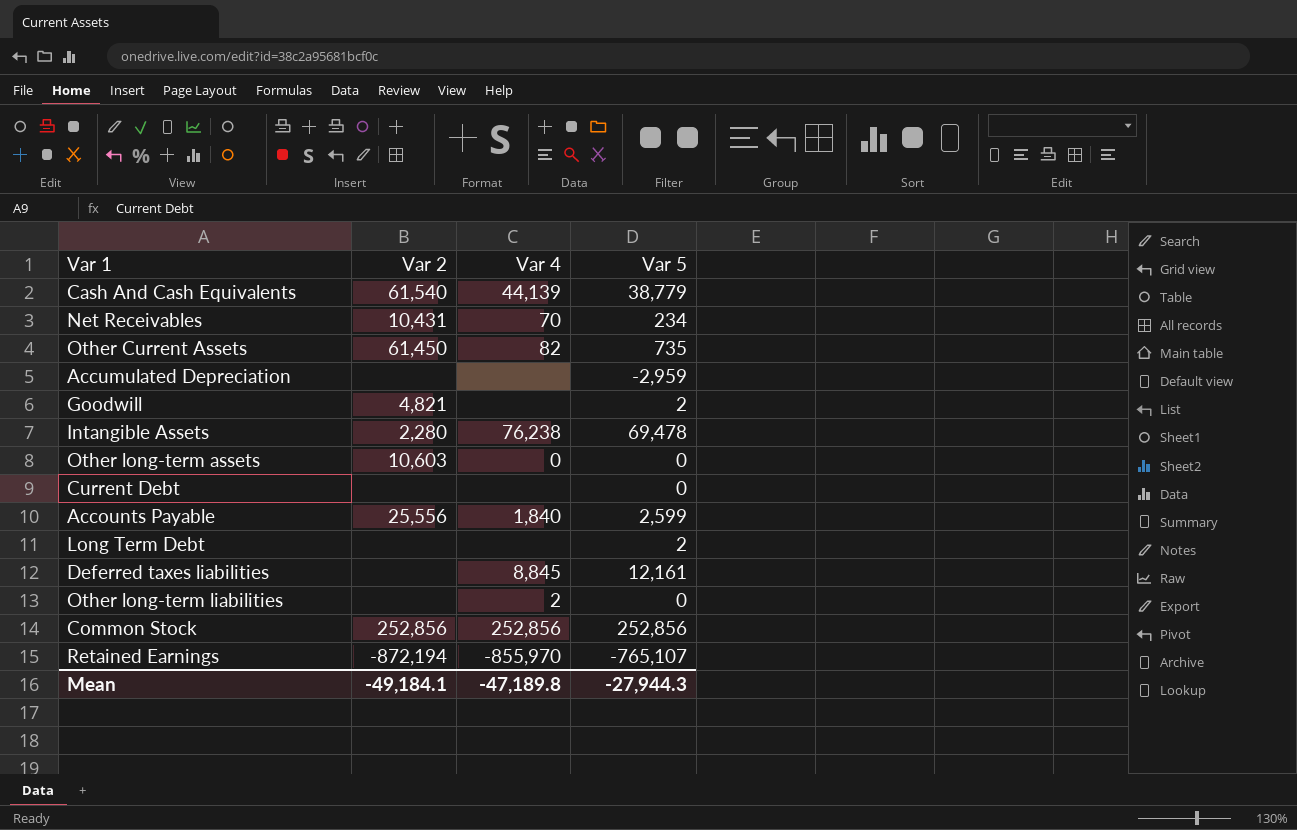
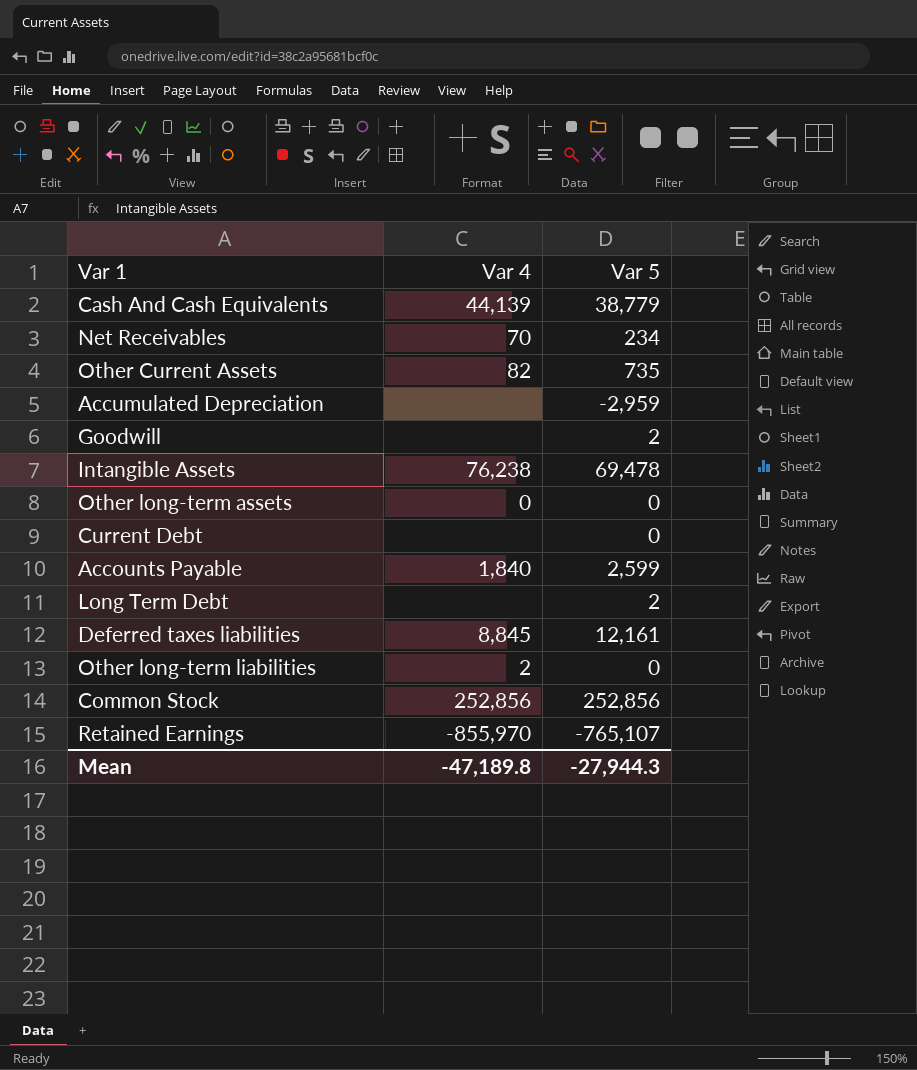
column Var 2 | position: 2 -> none

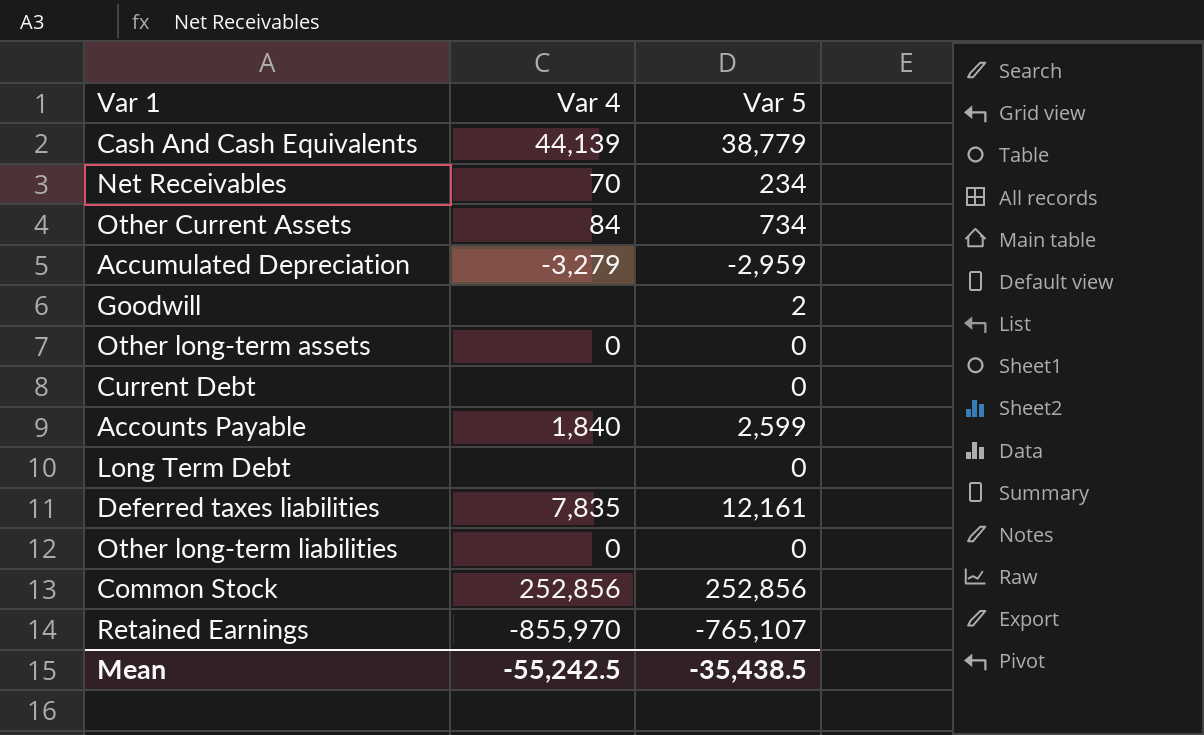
row Intangible Assets: 76,238 | 69,478 -> none
Other Current Assets | Var 4: 82 -> 84
Other Current Assets | Var 5: 735 -> 734
Accumulated Depreciation | Var 4: none -> -3,279
Long Term Debt | Var 5: 2 -> 0
Deferred taxes liabilities | Var 4: 8,845 -> 7,835
Other long-term liabilities | Var 4: 2 -> 0
Mean | Var 4: -47,189.8 -> -55,242.5
Mean | Var 5: -27,944.3 -> -35,438.5

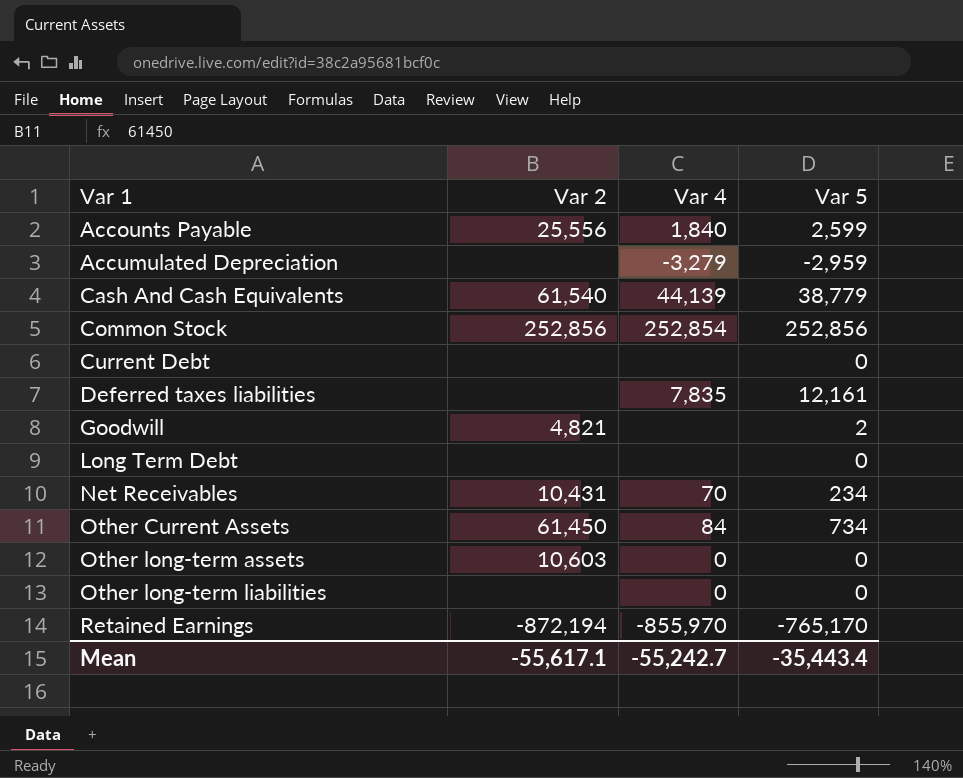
row order: none -> Var 1 ascending
column Var 2 | position: none -> 2
Common Stock | Var 4: 252,856 -> 252,854
Retained Earnings | Var 5: -765,107 -> -765,170
Mean | Var 4: -55,242.5 -> -55,242.7
Mean | Var 5: -35,438.5 -> -35,443.4

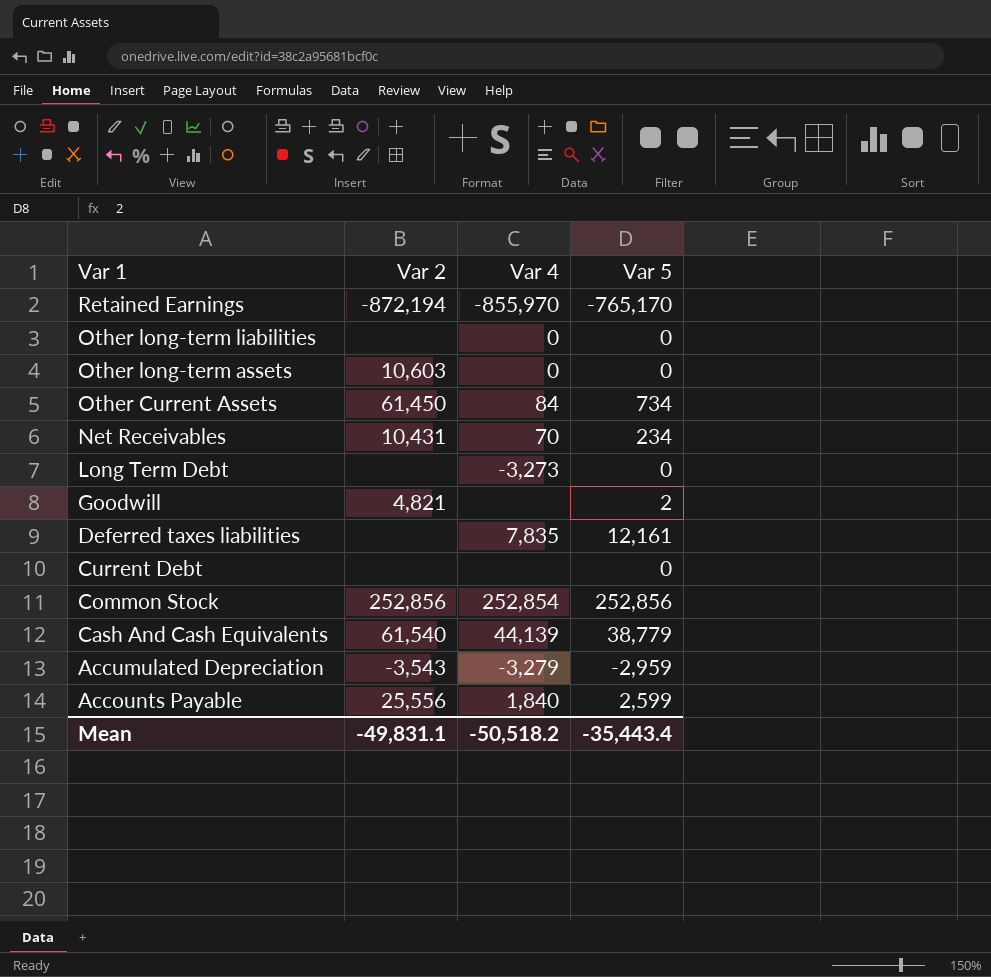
row order: Var 1 ascending -> Var 1 descending
Long Term Debt | Var 4: none -> -3,273
Accumulated Depreciation | Var 2: none -> -3,543
Mean | Var 2: -55,617.1 -> -49,831.1
Mean | Var 4: -55,242.7 -> -50,518.2

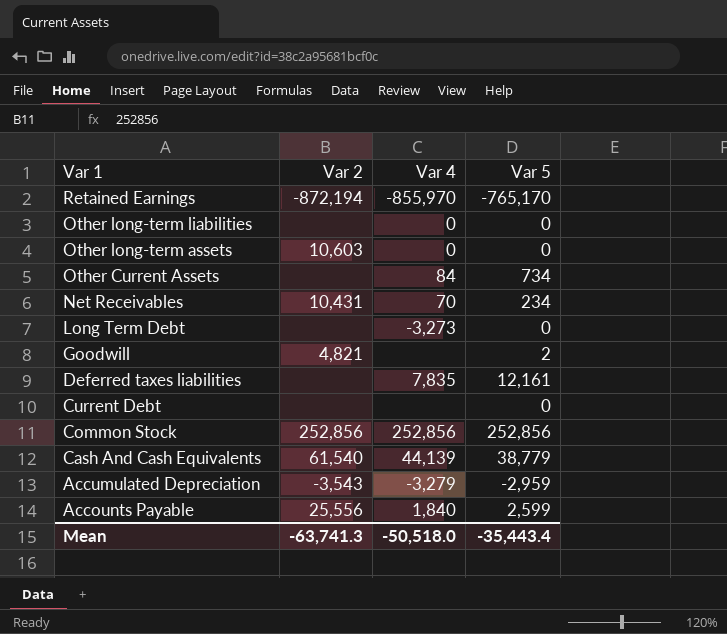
Other Current Assets | Var 2: 61,450 -> none
Common Stock | Var 4: 252,854 -> 252,856
Mean | Var 2: -49,831.1 -> -63,741.3
Mean | Var 4: -50,518.2 -> -50,518.0

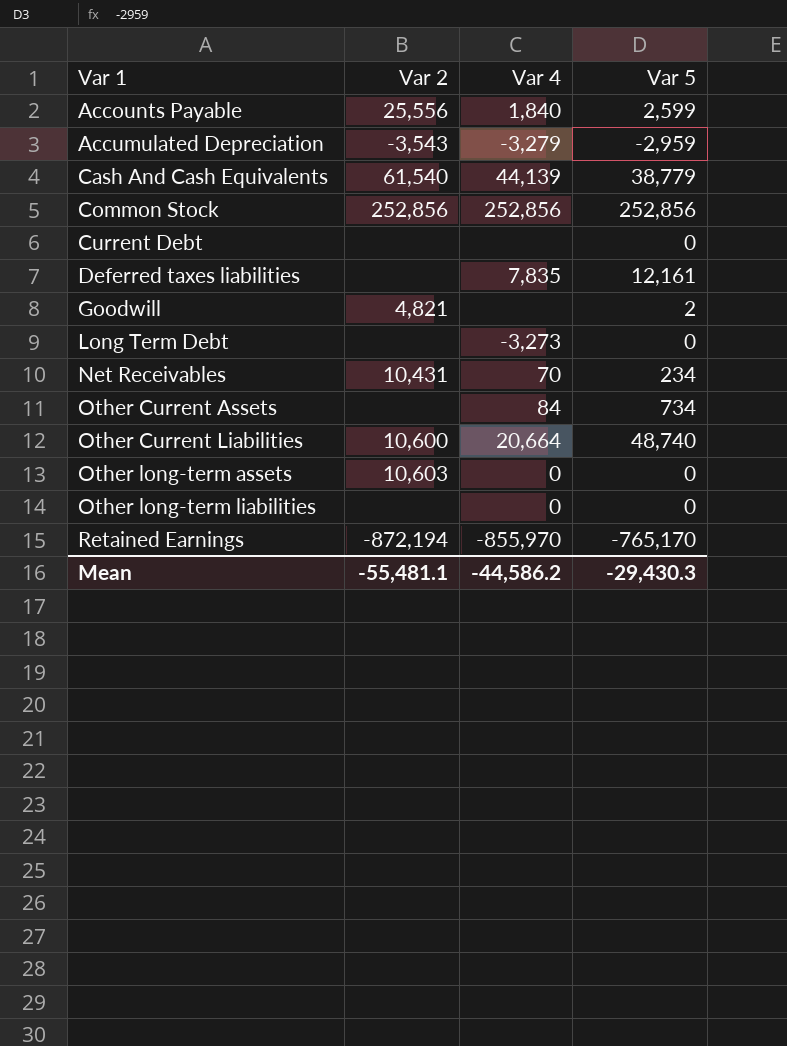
row order: Var 1 descending -> Var 1 ascending
row Other Current Liabilities: none -> 10,600 | 20,664 | 48,740
Mean | Var 2: -63,741.3 -> -55,481.1
Mean | Var 4: -50,518.0 -> -44,586.2
Mean | Var 5: -35,443.4 -> -29,430.3

